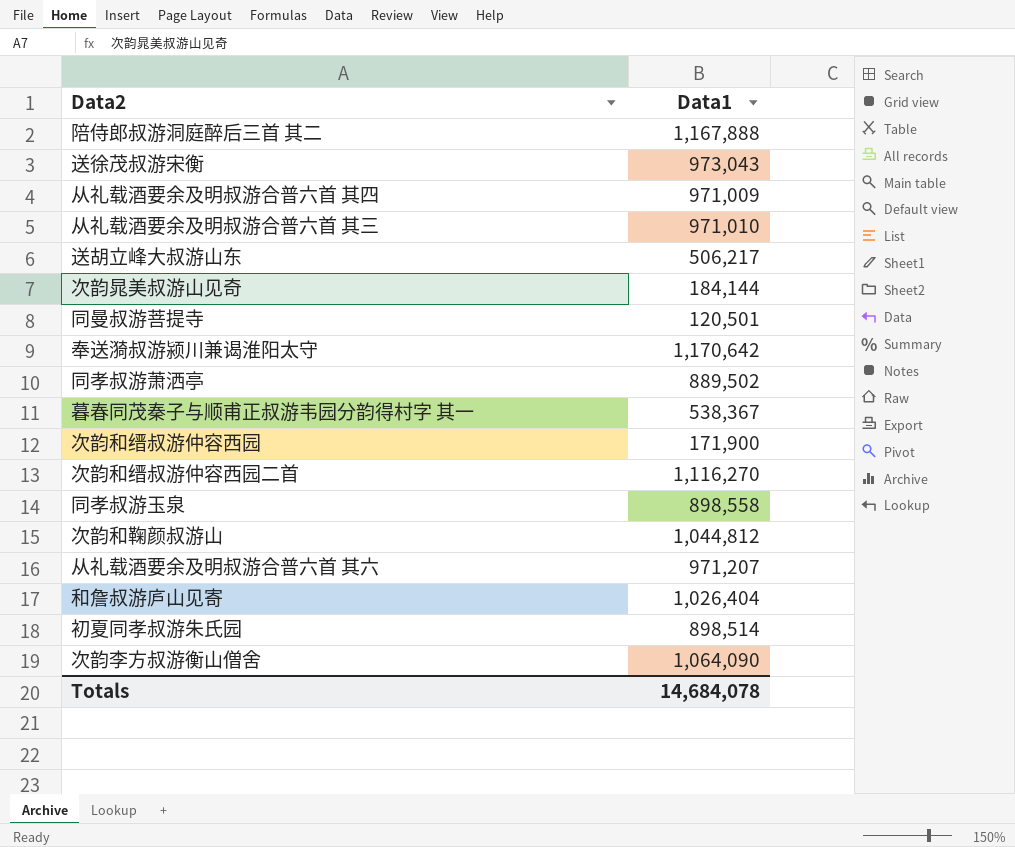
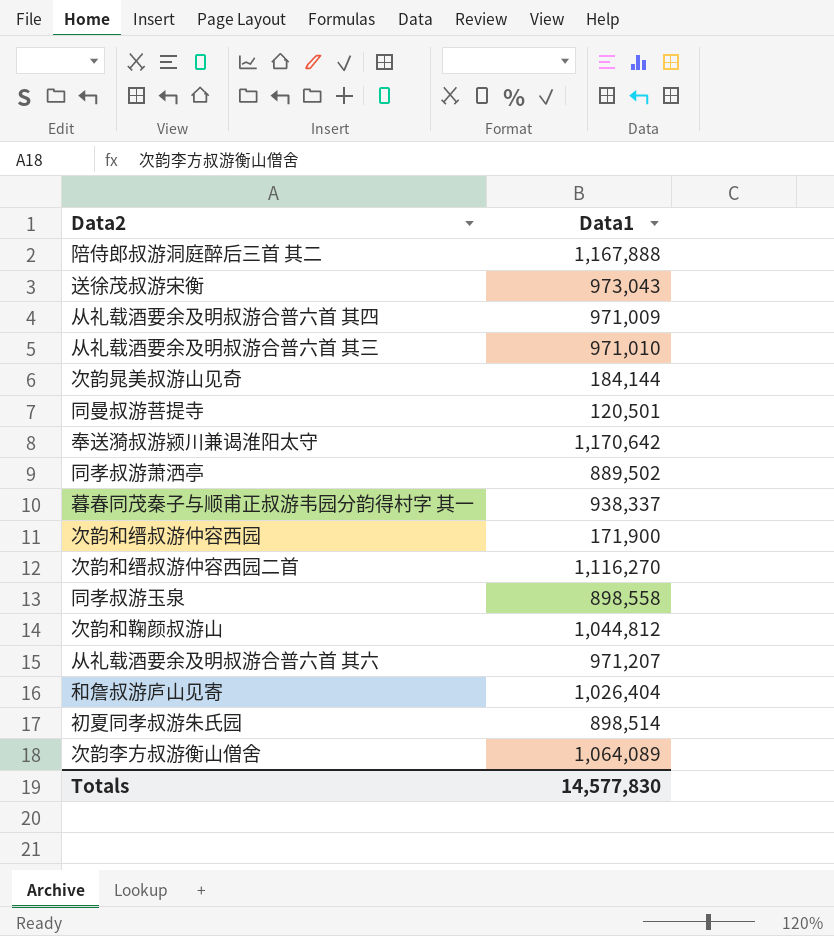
row 送胡立峰大叔游山东: 506,217 -> none
暮春同茂秦子与顺甫正叔游韦园分韵得村字 其一 | Data1: 538,367 -> 938,337
次韵李方叔游衡山僧舍 | Data1: 1,064,090 -> 1,064,089
Totals | Data1: 14,684,078 -> 14,577,830

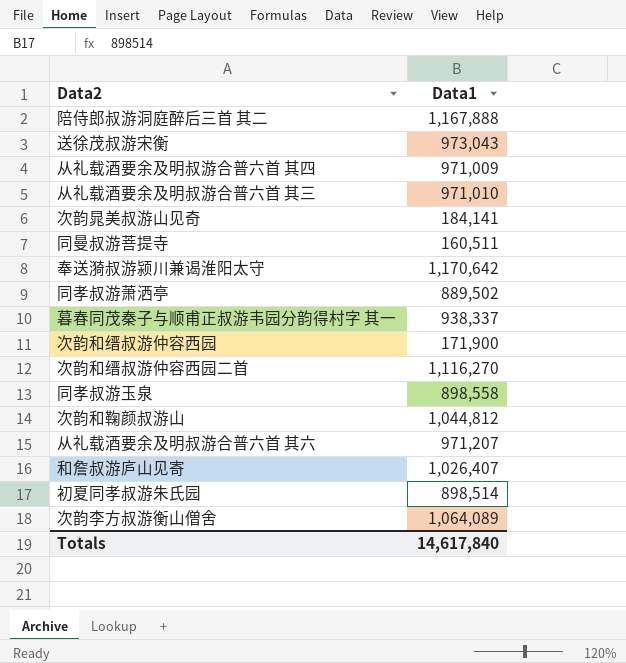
次韵晁美叔游山见奇 | Data1: 184,144 -> 184,141
同曼叔游菩提寺 | Data1: 120,501 -> 160,511
和詹叔游庐山见寄 | Data1: 1,026,404 -> 1,026,407
Totals | Data1: 14,577,830 -> 14,617,840

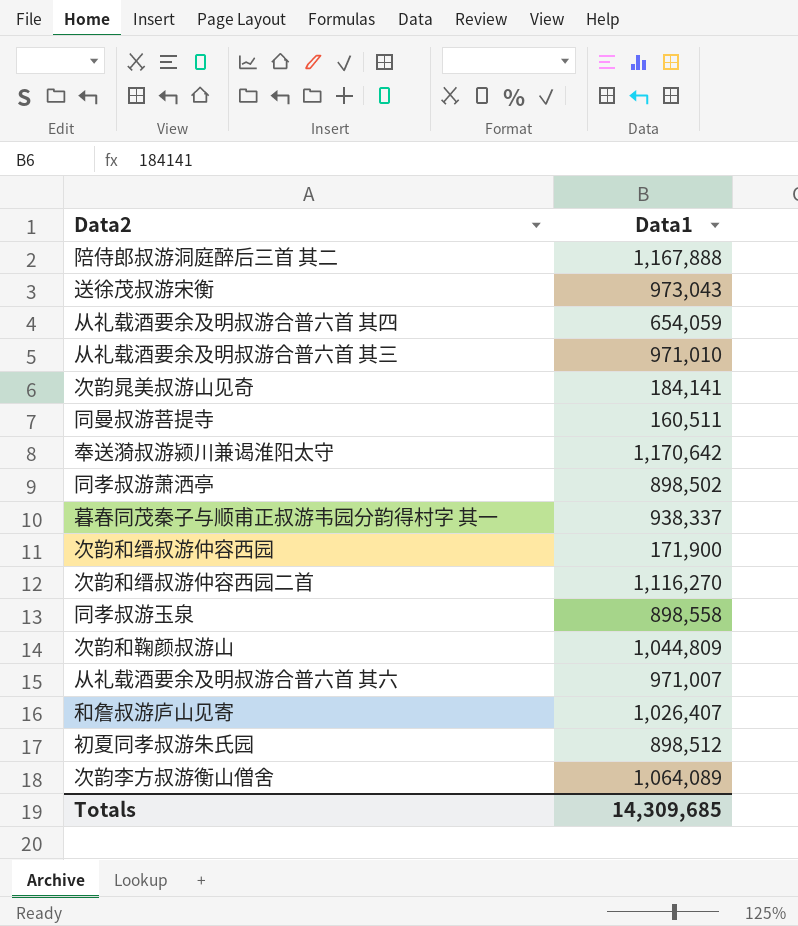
从礼载酒要余及明叔游合普六首 其四 | Data1: 971,009 -> 654,059
同孝叔游萧洒亭 | Data1: 889,502 -> 898,502
次韵和鞠颜叔游山 | Data1: 1,044,812 -> 1,044,809
从礼载酒要余及明叔游合普六首 其六 | Data1: 971,207 -> 971,007
初夏同孝叔游朱氏园 | Data1: 898,514 -> 898,512
Totals | Data1: 14,617,840 -> 14,309,685

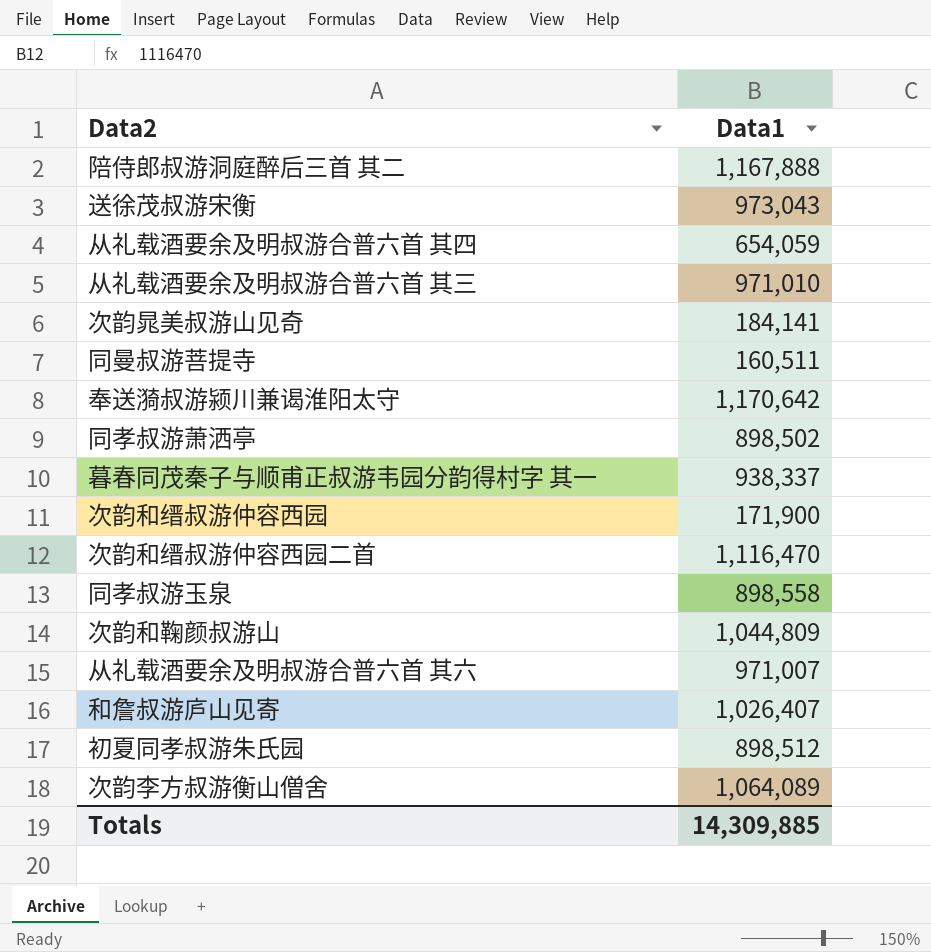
次韵和缙叔游仲容西园二首 | Data1: 1,116,270 -> 1,116,470
Totals | Data1: 14,309,685 -> 14,309,885

